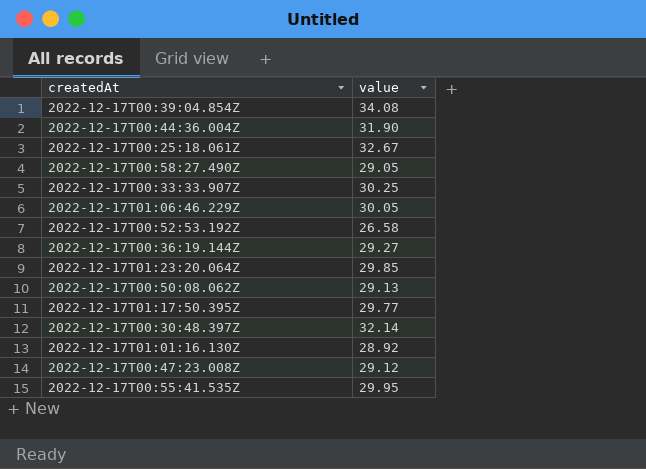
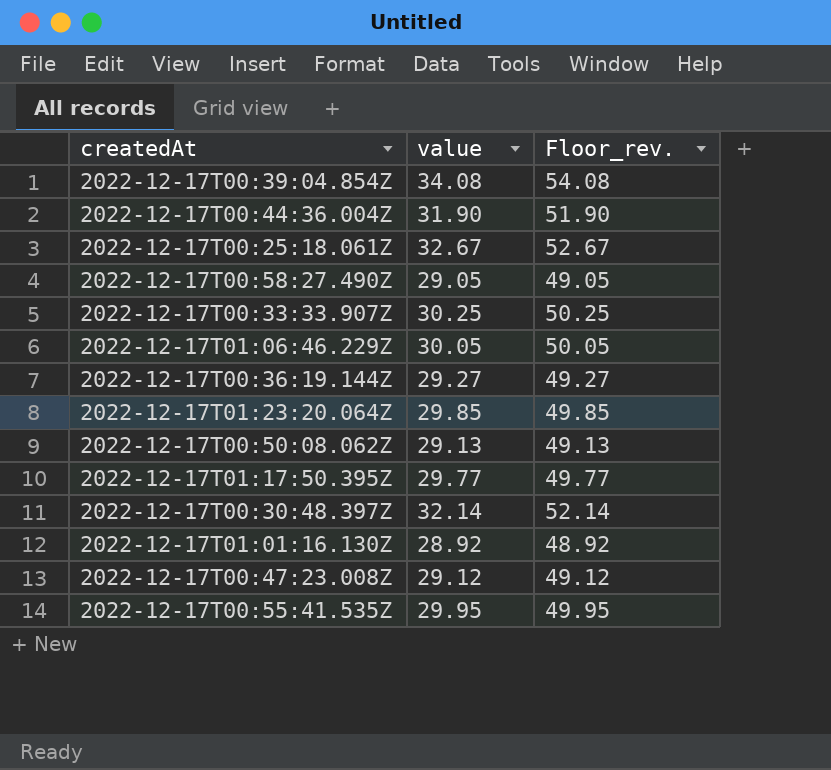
column Floor_rev. | formula: none -> [value] + 20
row 2022-12-17T00:52:53.192Z: 26.58 -> none

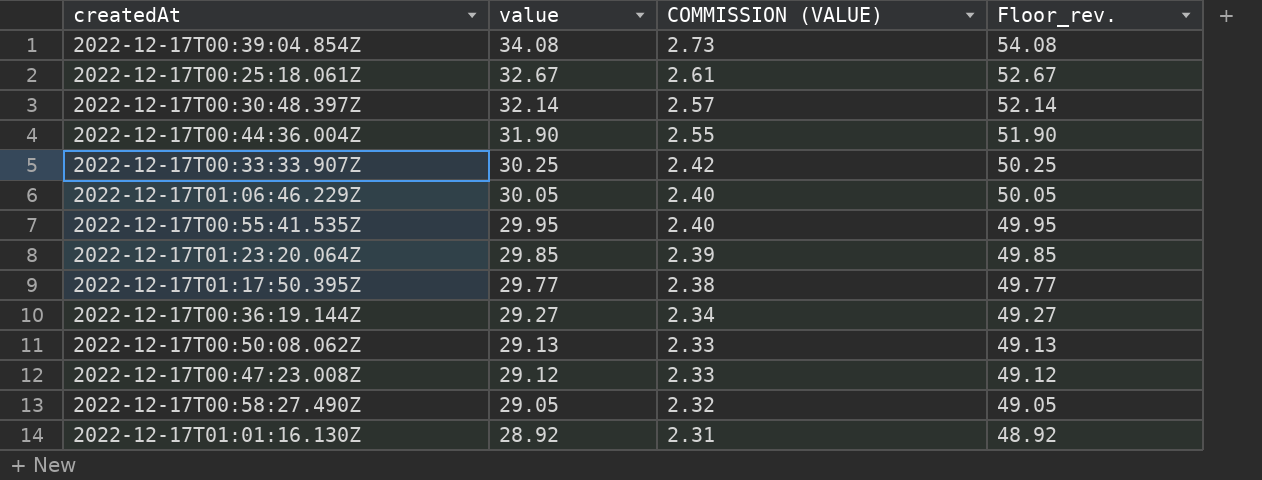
row order: none -> value descending
column COMMISSION (VALUE) | formula: none -> [value] * 0.08

